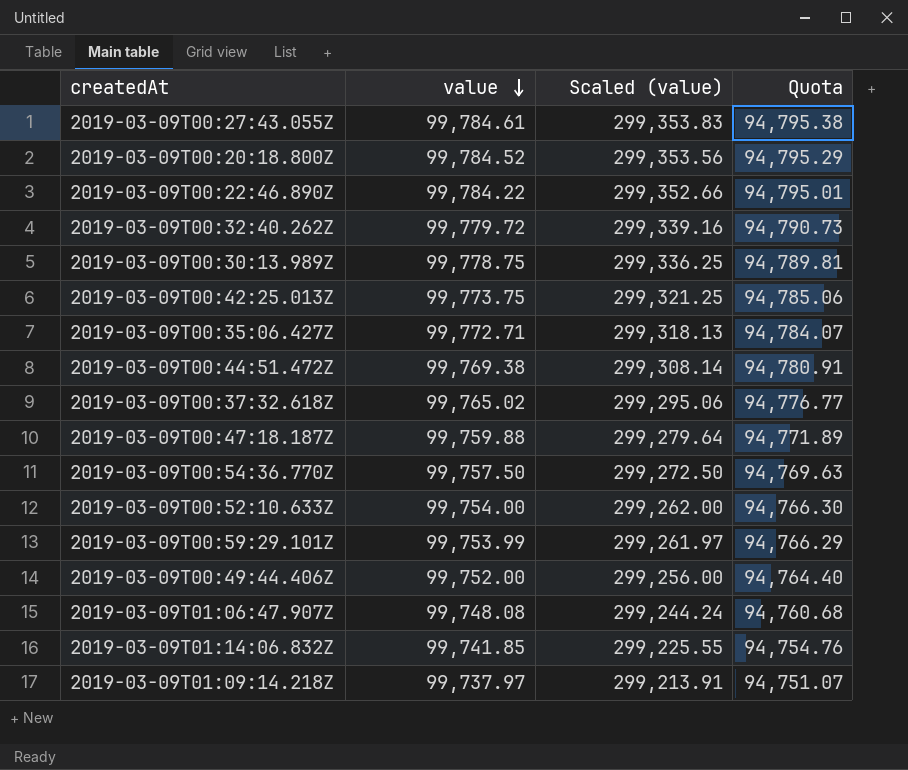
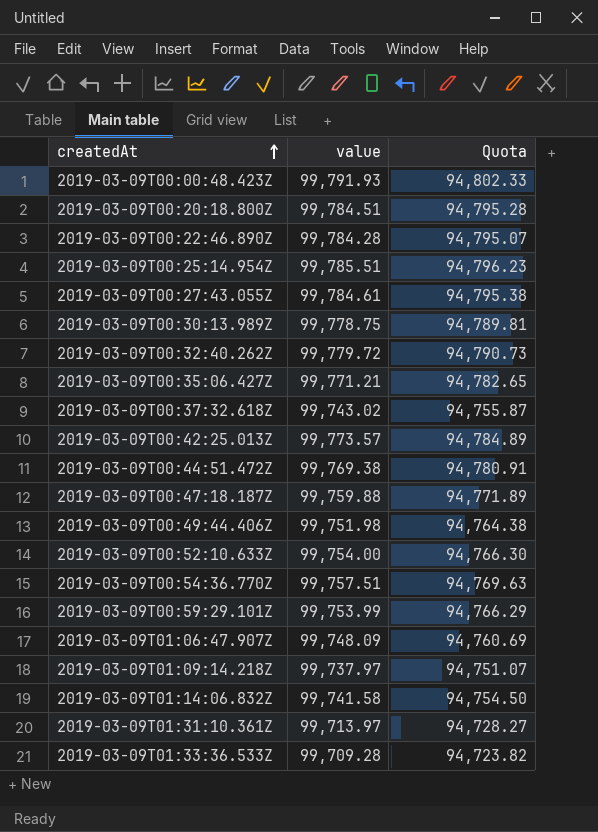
row order: value descending -> createdAt ascending
column Scaled (value) | formula: [value] * 3 -> none
row 2019-03-09T00:00:48.423Z: none -> 99,791.93 | 94,802.33
2019-03-09T00:20:18.800Z | value: 99,784.52 -> 99,784.51
2019-03-09T00:20:18.800Z | Quota: 94,795.29 -> 94,795.28
2019-03-09T00:22:46.890Z | value: 99,784.22 -> 99,784.28
2019-03-09T00:22:46.890Z | Quota: 94,795.01 -> 94,795.07
row 2019-03-09T00:25:14.954Z: none -> 99,785.51 | 94,796.23
2019-03-09T00:35:06.427Z | value: 99,772.71 -> 99,771.21
2019-03-09T00:35:06.427Z | Quota: 94,784.07 -> 94,782.65
2019-03-09T00:37:32.618Z | value: 99,765.02 -> 99,743.02
2019-03-09T00:37:32.618Z | Quota: 94,776.77 -> 94,755.87
2019-03-09T00:42:25.013Z | value: 99,773.75 -> 99,773.57
2019-03-09T00:42:25.013Z | Quota: 94,785.06 -> 94,784.89
2019-03-09T00:49:44.406Z | value: 99,752.00 -> 99,751.98
2019-03-09T00:49:44.406Z | Quota: 94,764.40 -> 94,764.38
2019-03-09T00:54:36.770Z | value: 99,757.50 -> 99,757.51
2019-03-09T01:06:47.907Z | value: 99,748.08 -> 99,748.09
2019-03-09T01:06:47.907Z | Quota: 94,760.68 -> 94,760.69
2019-03-09T01:14:06.832Z | value: 99,741.85 -> 99,741.58
2019-03-09T01:14:06.832Z | Quota: 94,754.76 -> 94,754.50
row 2019-03-09T01:31:10.361Z: none -> 99,713.97 | 94,728.27
row 2019-03-09T01:33:36.533Z: none -> 99,709.28 | 94,723.82

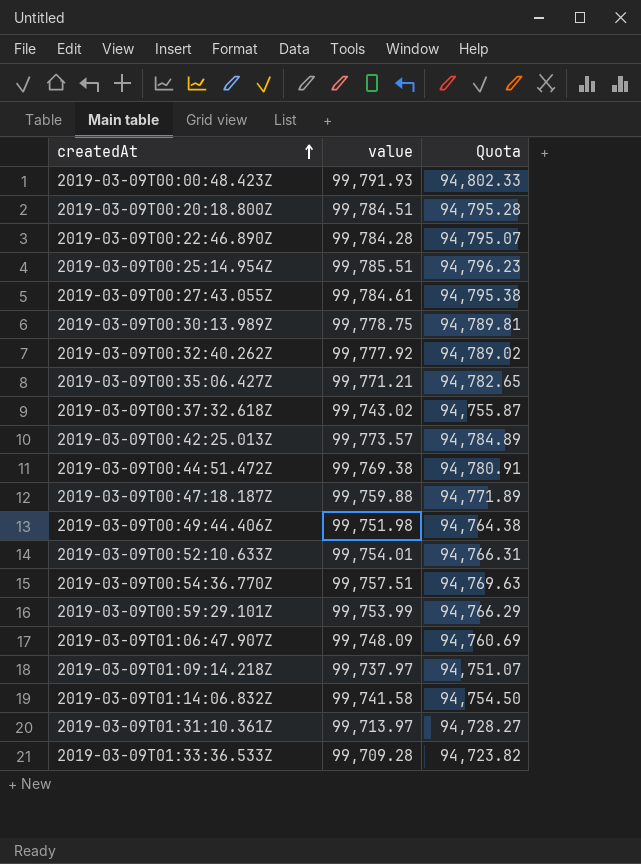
2019-03-09T00:32:40.262Z | value: 99,779.72 -> 99,777.92
2019-03-09T00:32:40.262Z | Quota: 94,790.73 -> 94,789.02
2019-03-09T00:52:10.633Z | value: 99,754.00 -> 99,754.01
2019-03-09T00:52:10.633Z | Quota: 94,766.30 -> 94,766.31

